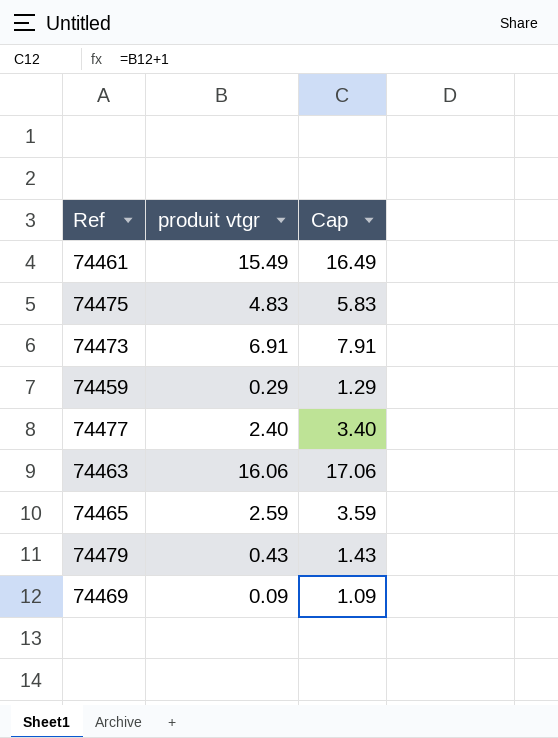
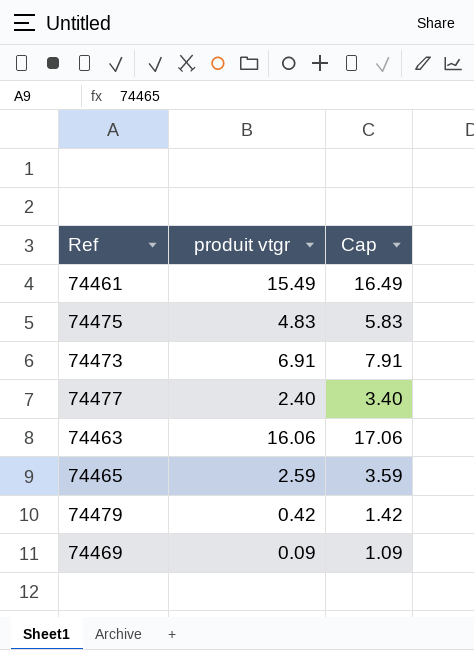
row 74459: 0.29 | 1.29 -> none
74479 | produit vtgr: 0.43 -> 0.42
74479 | Cap: 1.43 -> 1.42

